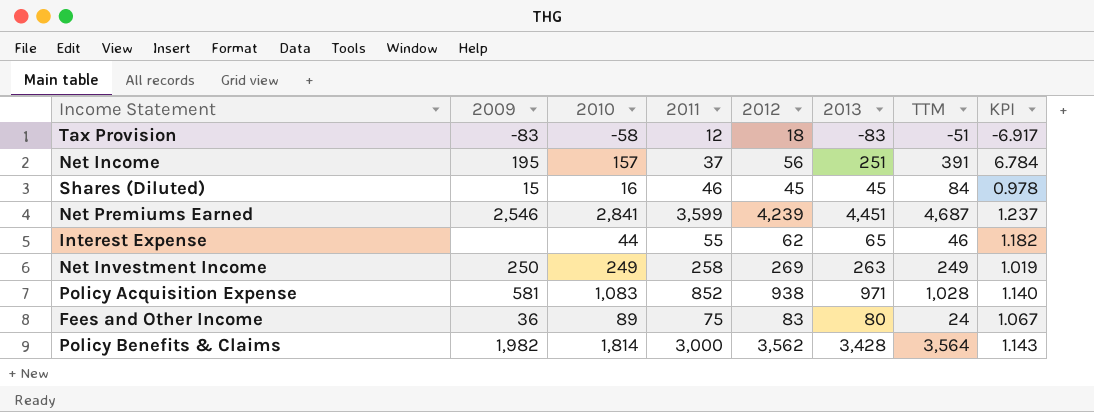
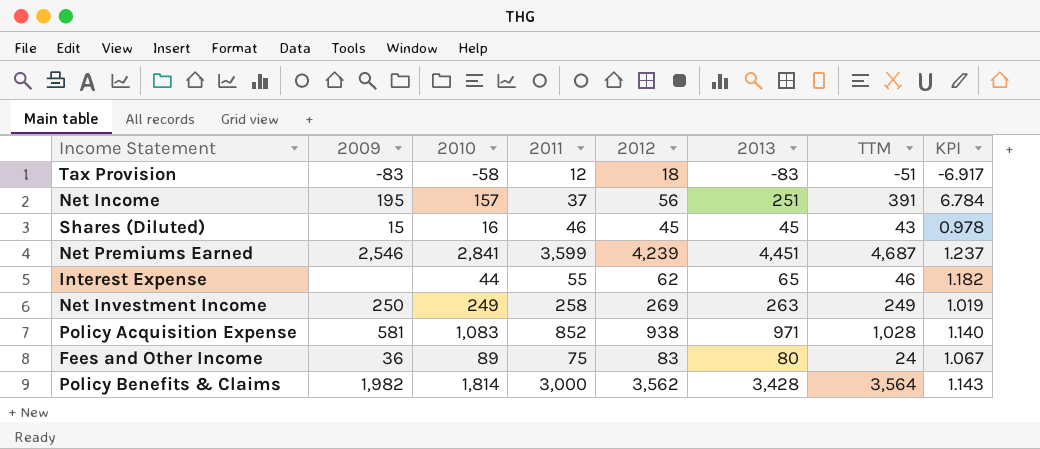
Shares (Diluted) | TTM: 84 -> 43

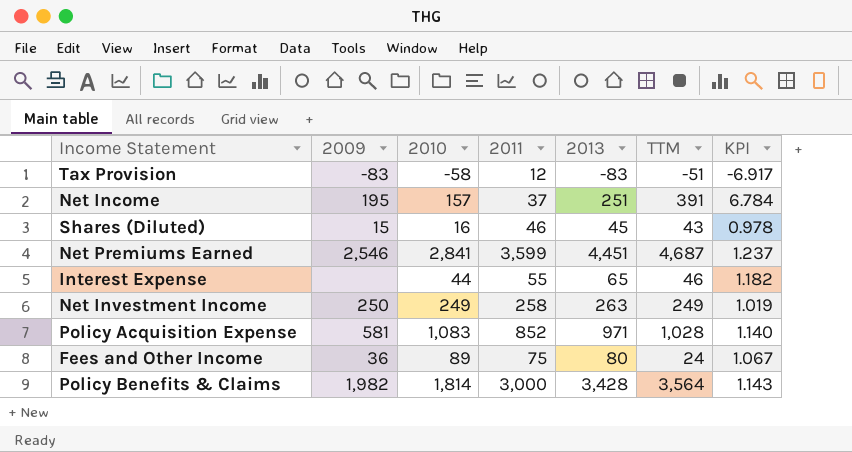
column 2012 | position: 5 -> none

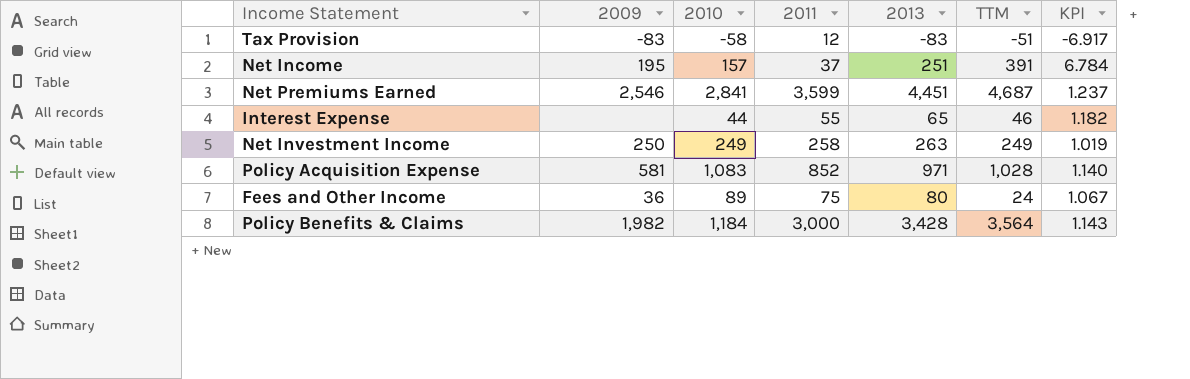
row Shares (Diluted): 15 | 16 | 46 | 45 | 43 | 0.978 -> none
Policy Benefits & Claims | 2010: 1,814 -> 1,184

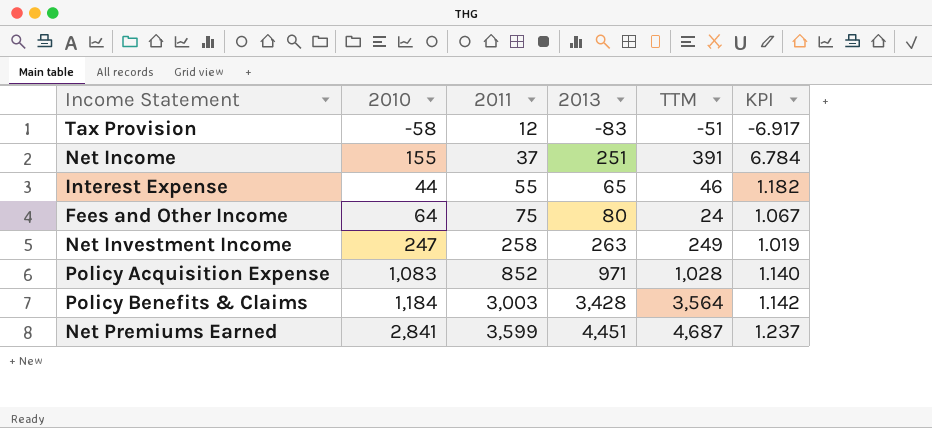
row order: none -> 2011 ascending
column 2009 | position: 2 -> none
Net Income | 2010: 157 -> 155
Fees and Other Income | 2010: 89 -> 64
Net Investment Income | 2010: 249 -> 247
Policy Benefits & Claims | 2011: 3,000 -> 3,003
Policy Benefits & Claims | KPI: 1.143 -> 1.142

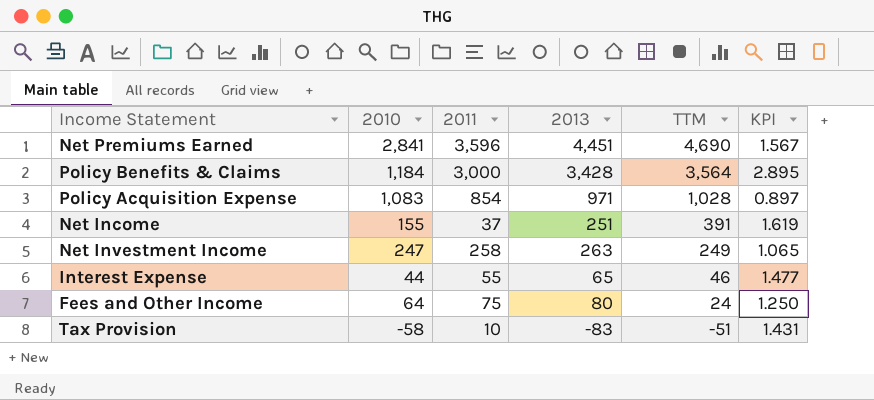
row order: 2011 ascending -> TTM descending
column KPI | formula: [2013] / [2011] -> [2013] / [2010]
Net Premiums Earned | 2011: 3,599 -> 3,596
Net Premiums Earned | TTM: 4,687 -> 4,690
Policy Benefits & Claims | 2011: 3,003 -> 3,000
Policy Acquisition Expense | 2011: 852 -> 854
Tax Provision | 2011: 12 -> 10

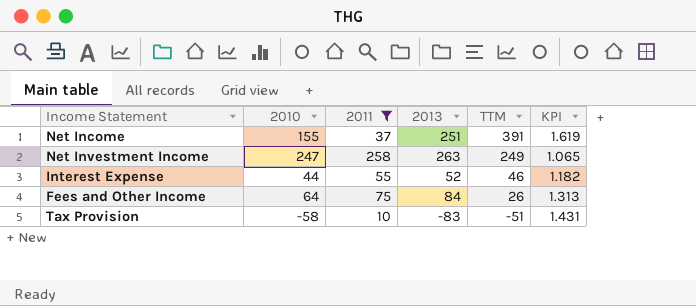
filter: none -> 2011 <= 258
Interest Expense | 2013: 65 -> 52
Interest Expense | KPI: 1.477 -> 1.182
Fees and Other Income | 2013: 80 -> 84
Fees and Other Income | TTM: 24 -> 26
Fees and Other Income | KPI: 1.250 -> 1.313

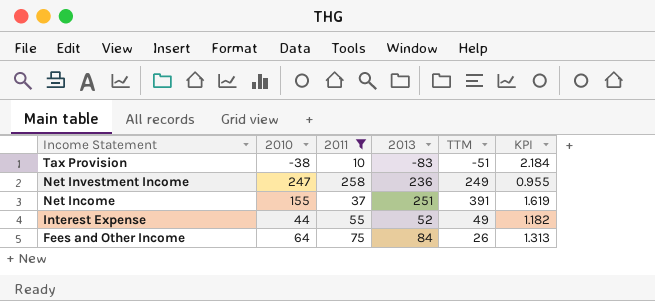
row order: TTM descending -> Income Statement descending
Tax Provision | 2010: -58 -> -38
Tax Provision | KPI: 1.431 -> 2.184
Net Investment Income | 2013: 263 -> 236
Net Investment Income | KPI: 1.065 -> 0.955
Interest Expense | TTM: 46 -> 49

